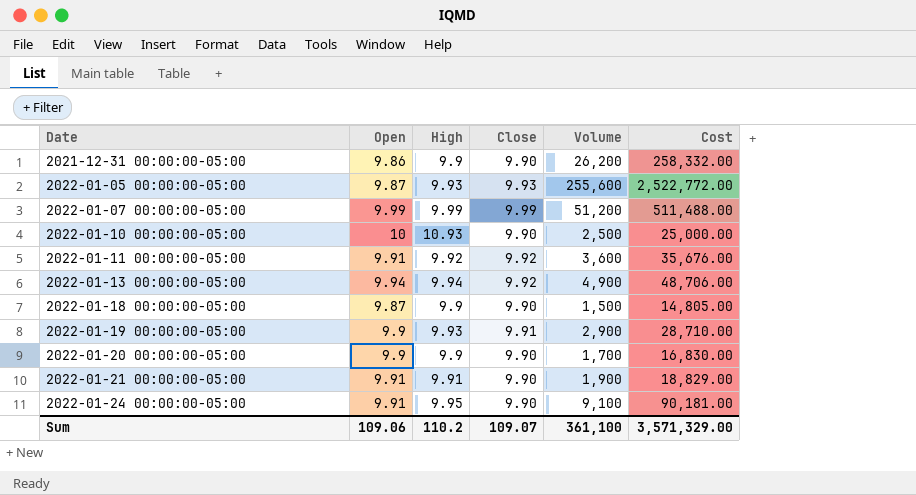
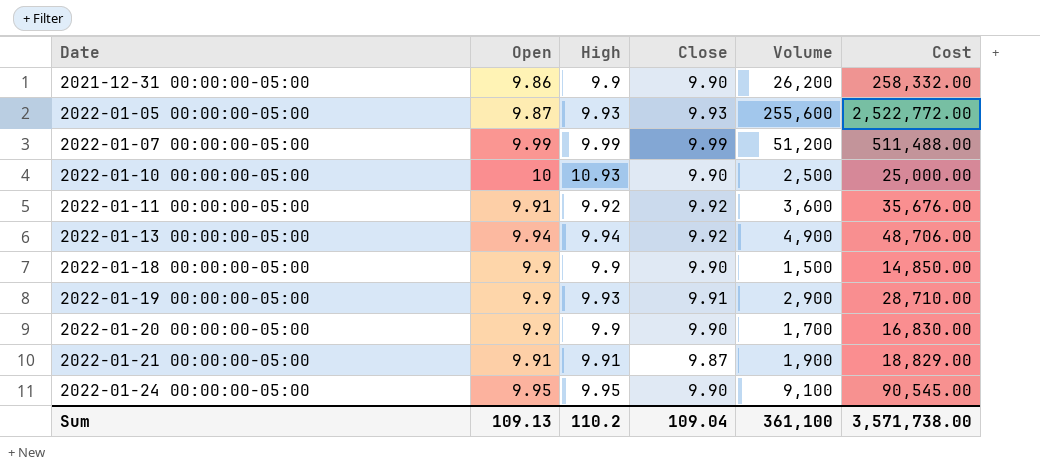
2022-01-18 00:00:00-05:00 | Open: 9.87 -> 9.9
2022-01-18 00:00:00-05:00 | Cost: 14,805.00 -> 14,850.00
2022-01-21 00:00:00-05:00 | Close: 9.90 -> 9.87
2022-01-24 00:00:00-05:00 | Open: 9.91 -> 9.95
2022-01-24 00:00:00-05:00 | Cost: 90,181.00 -> 90,545.00
Sum | Open: 109.06 -> 109.13
Sum | Close: 109.07 -> 109.04
Sum | Cost: 3,571,329.00 -> 3,571,738.00

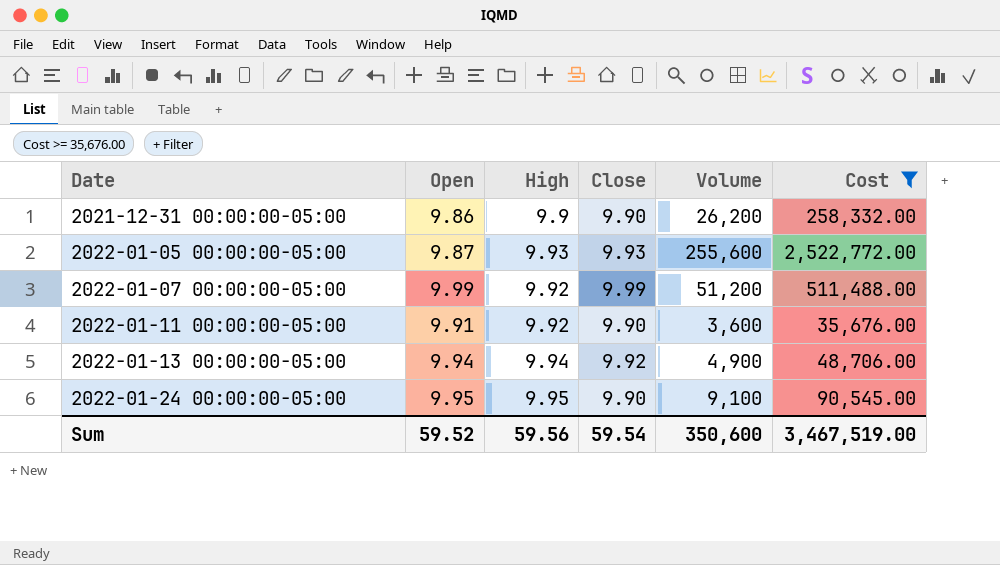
filter: none -> Cost >= 35,676.00
2022-01-07 00:00:00-05:00 | High: 9.99 -> 9.92
2022-01-11 00:00:00-05:00 | Close: 9.92 -> 9.90
Sum | Open: 109.13 -> 59.52
Sum | High: 110.2 -> 59.56
Sum | Close: 109.04 -> 59.54
Sum | Volume: 361,100 -> 350,600
Sum | Cost: 3,571,738.00 -> 3,467,519.00

